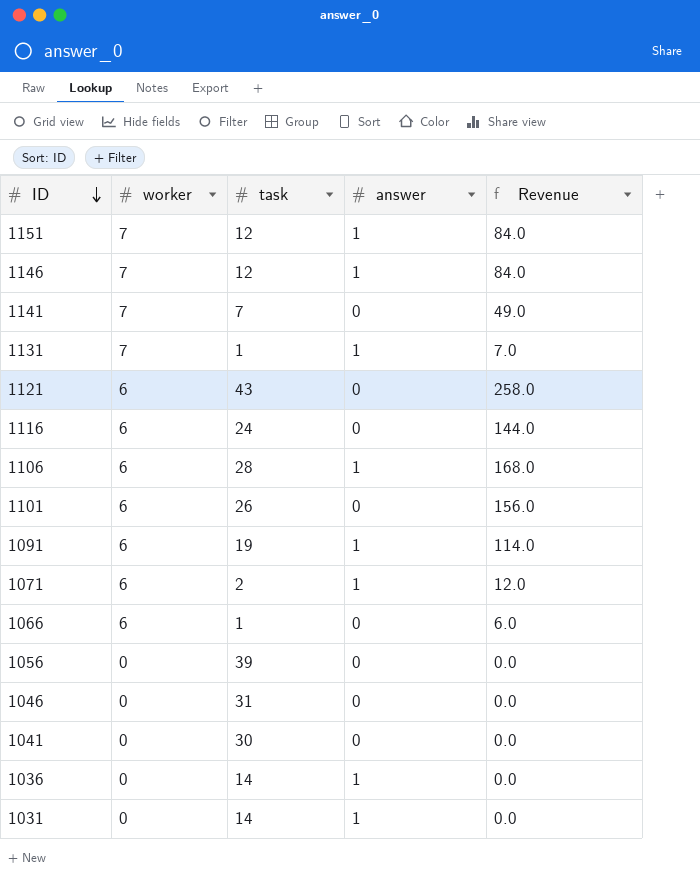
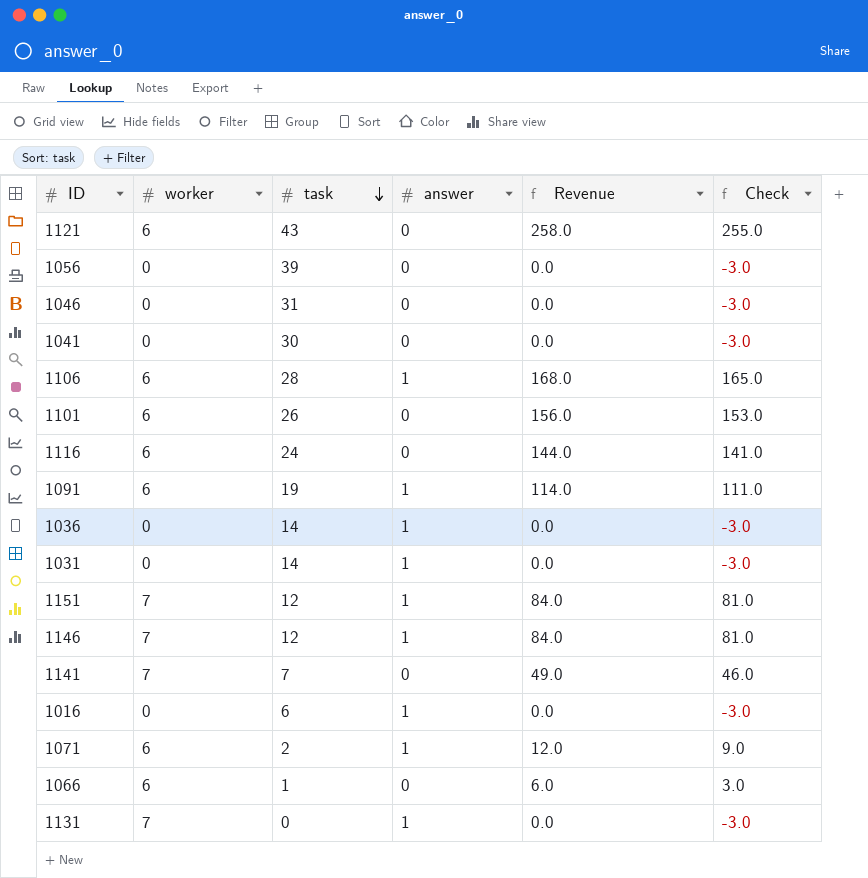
row order: ID descending -> task descending
column Check | formula: none -> [Revenue] - 3
row 1016: none -> 0 | 6 | 1 | 0.0 | -3.0
1131 | task: 1 -> 0
1131 | Revenue: 7.0 -> 0.0

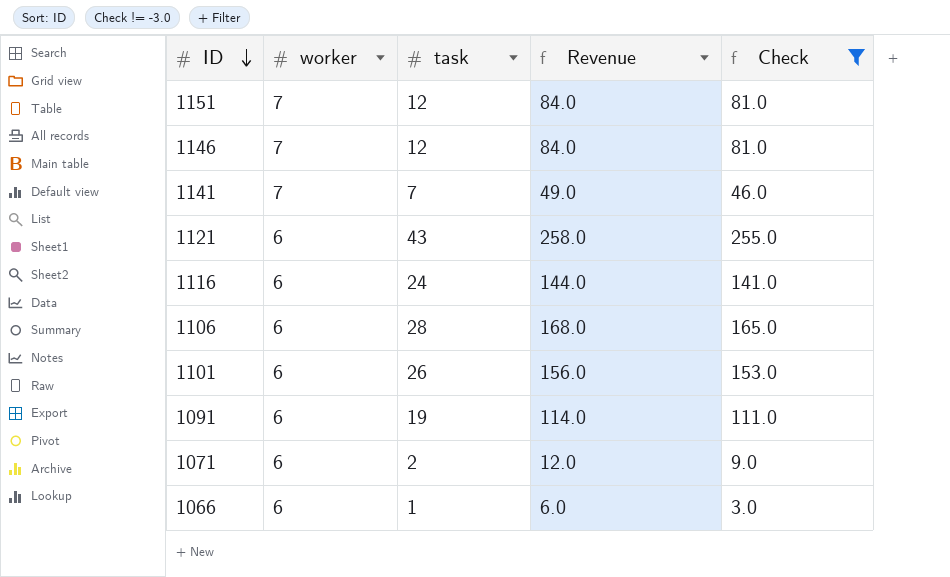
filter: none -> Check != -3.0
row order: task descending -> ID descending
column answer | position: 4 -> none

